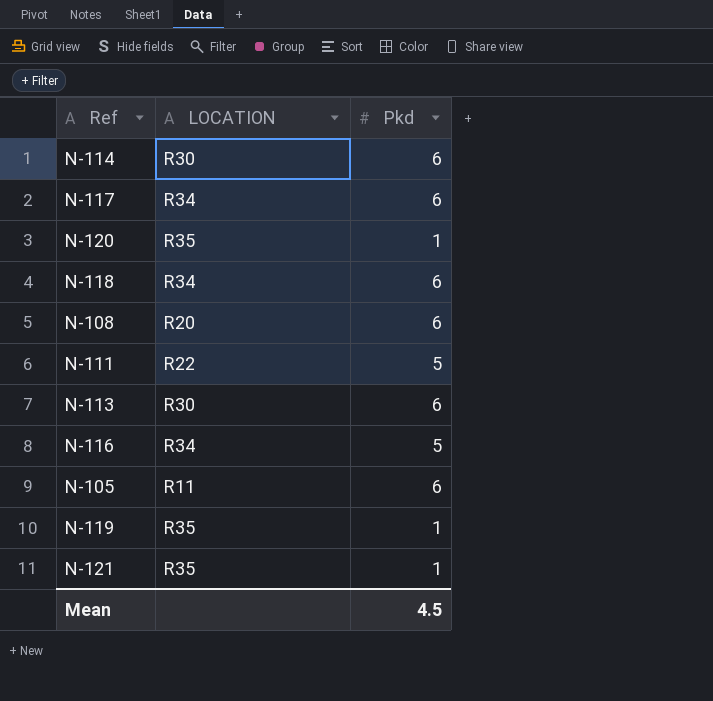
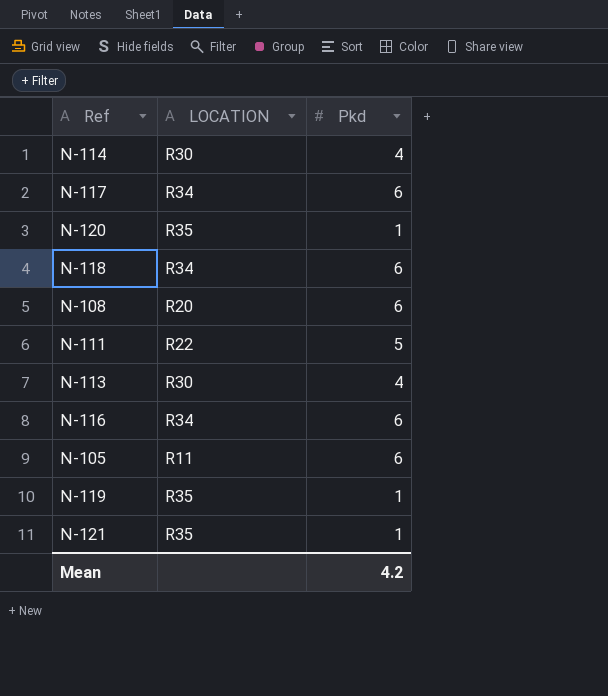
N-114 | Pkd: 6 -> 4
N-113 | Pkd: 6 -> 4
N-116 | Pkd: 5 -> 6
Mean | Pkd: 4.5 -> 4.2

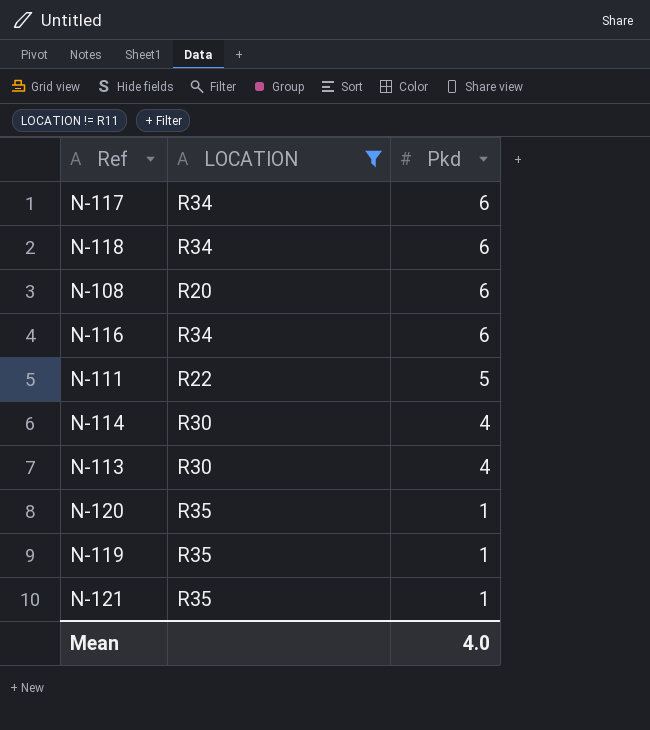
filter: none -> LOCATION != R11
row order: none -> Pkd descending
Mean | Pkd: 4.2 -> 4.0

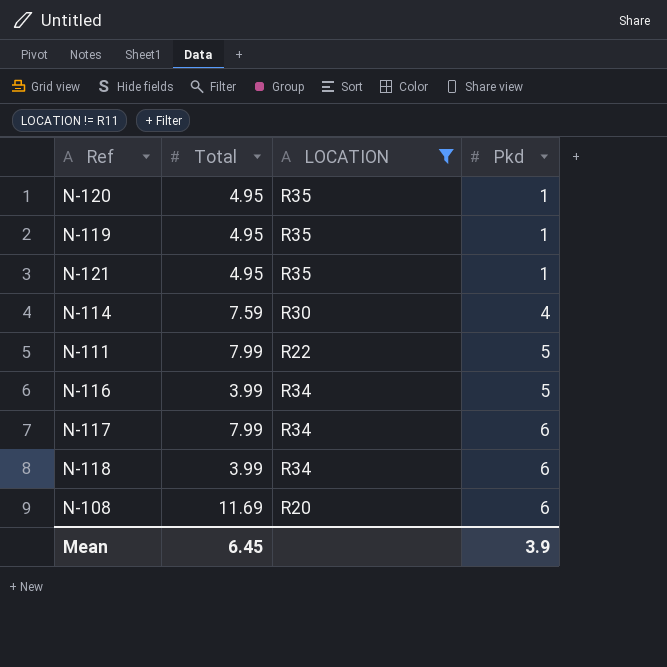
row order: Pkd descending -> Pkd ascending
column Total | position: none -> 2
row N-113: R30 | 4 -> none
N-116 | Pkd: 6 -> 5
Mean | Pkd: 4.0 -> 3.9

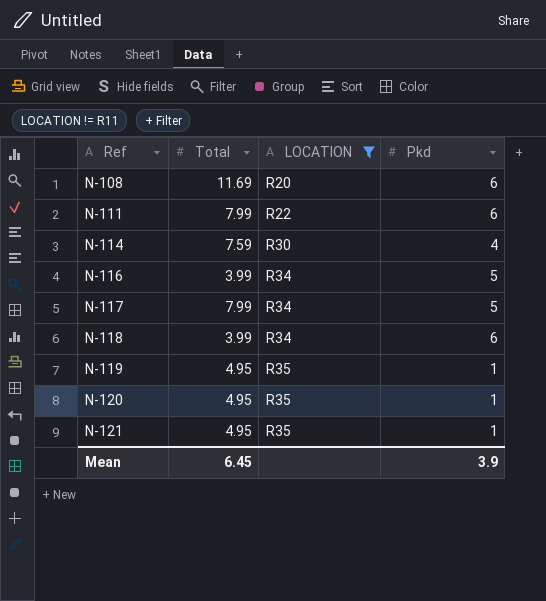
row order: Pkd ascending -> Ref ascending
N-111 | Pkd: 5 -> 6
N-117 | Pkd: 6 -> 5

